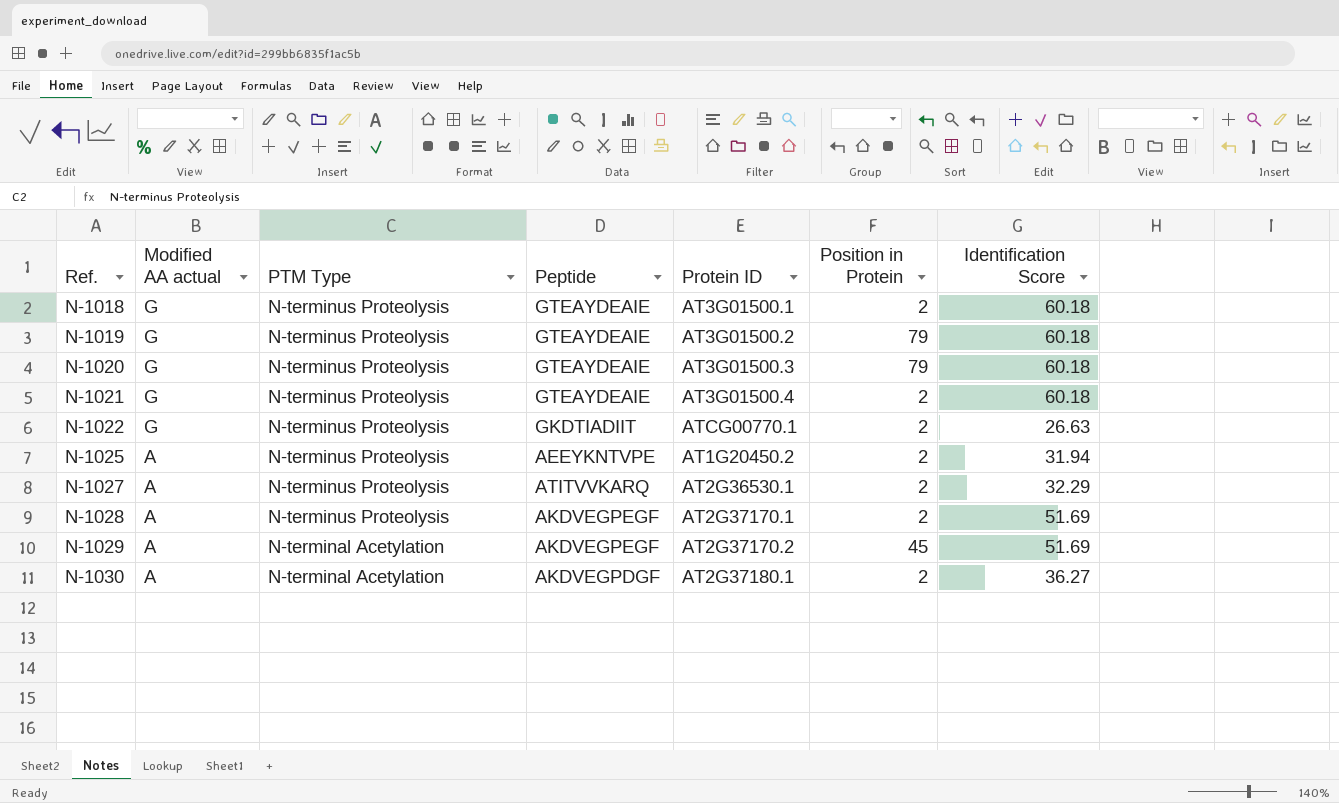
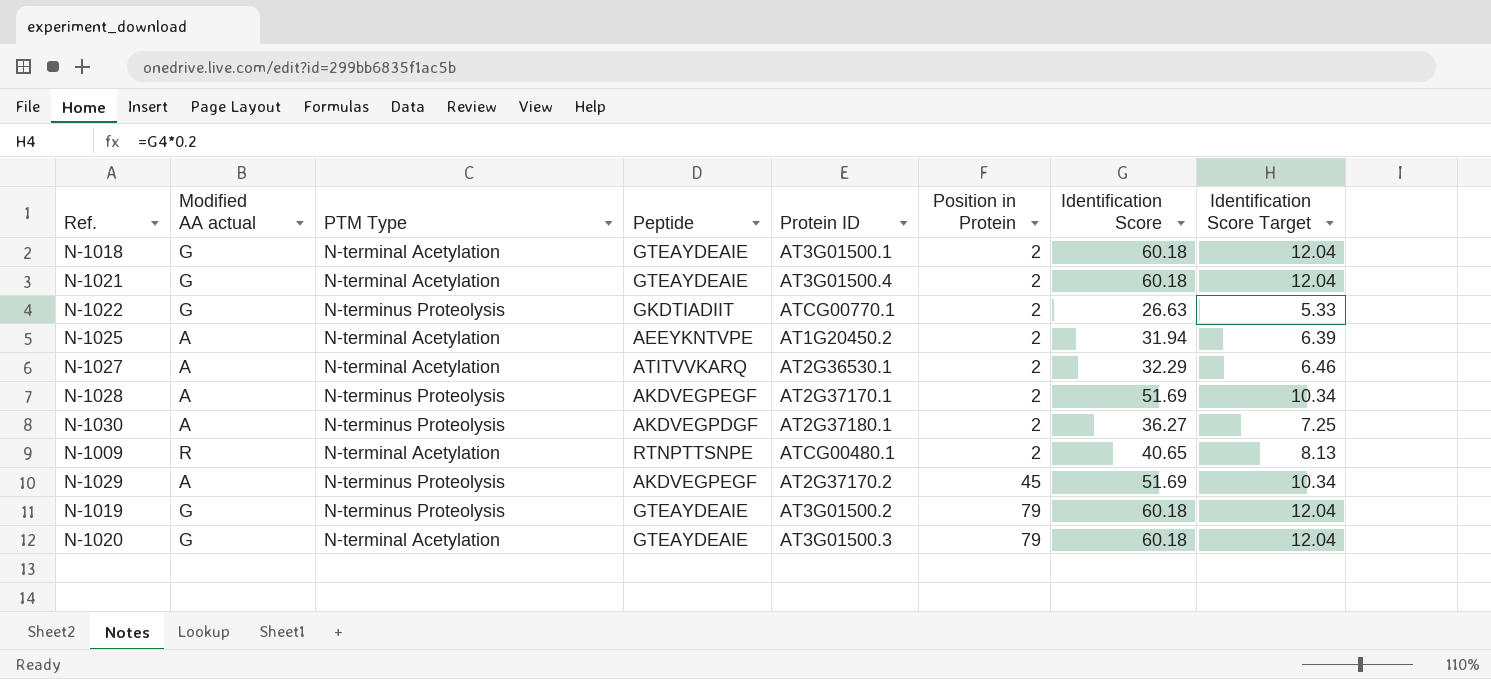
row order: Ref. ascending -> Position in Protein ascending
column Identification Score Target | formula: none -> [Identification Score] * 0.2
N-1018 | PTM Type: N-terminus Proteolysis -> N-terminal Acetylation
N-1021 | PTM Type: N-terminus Proteolysis -> N-terminal Acetylation
N-1025 | PTM Type: N-terminus Proteolysis -> N-terminal Acetylation
N-1027 | PTM Type: N-terminus Proteolysis -> N-terminal Acetylation
N-1030 | PTM Type: N-terminal Acetylation -> N-terminus Proteolysis
row N-1009: none -> R | N-terminal Acetylation | RTNPTTSNPE | ATCG00480.1 | 2 | 40.65 | 8.13
N-1029 | PTM Type: N-terminal Acetylation -> N-terminus Proteolysis
N-1020 | PTM Type: N-terminus Proteolysis -> N-terminal Acetylation

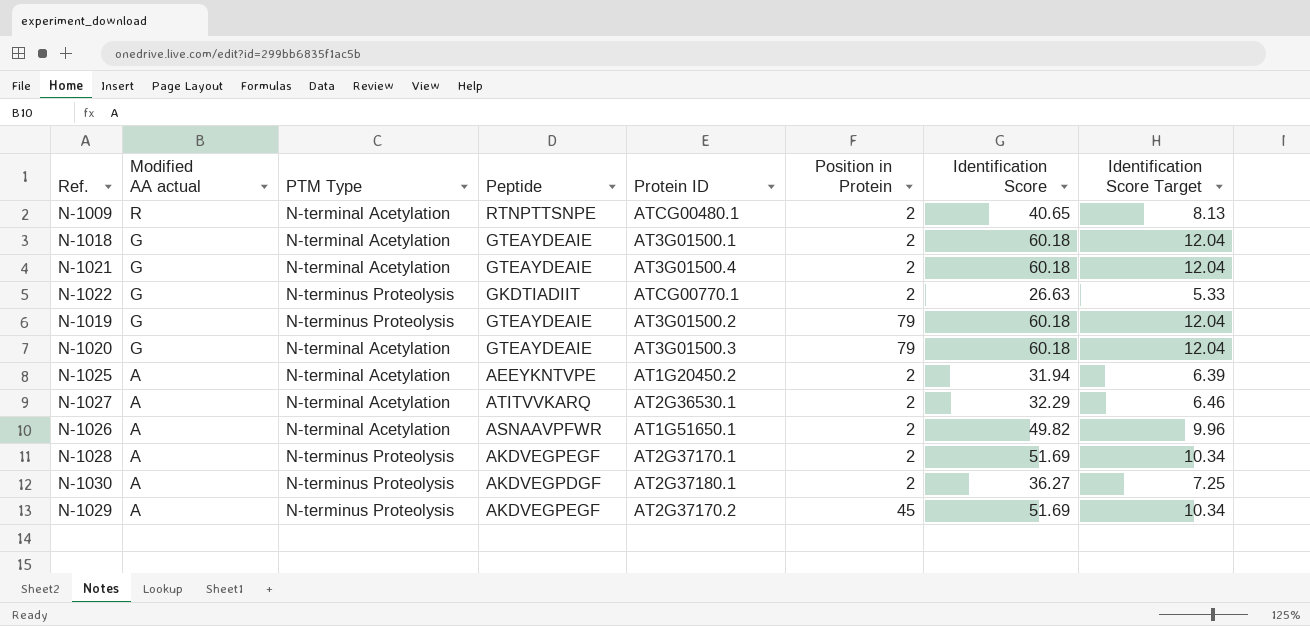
row order: Position in Protein ascending -> Modified AA actual descending
row N-1026: none -> A | N-terminal Acetylation | ASNAAVPFWR | AT1G51650.1 | 2 | 49.82 | 9.96

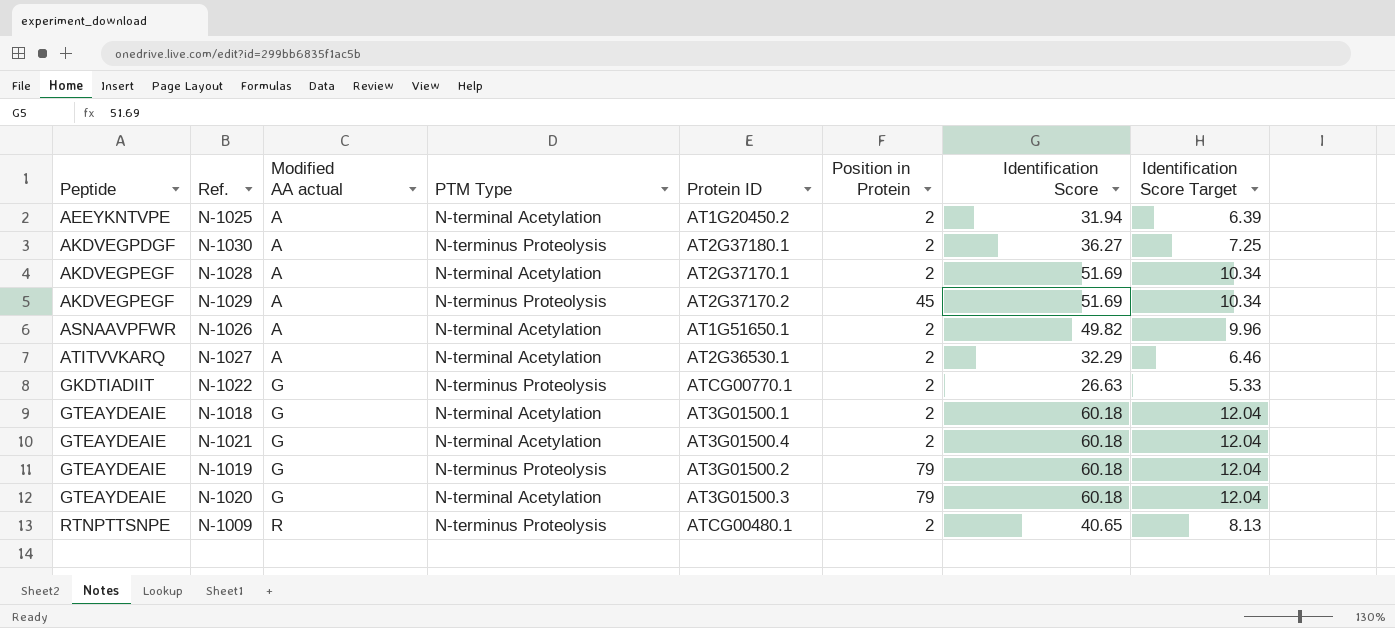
row order: Modified AA actual descending -> Peptide ascending
column Peptide | position: 4 -> 1
N-1028 | PTM Type: N-terminus Proteolysis -> N-terminal Acetylation
N-1009 | PTM Type: N-terminal Acetylation -> N-terminus Proteolysis

